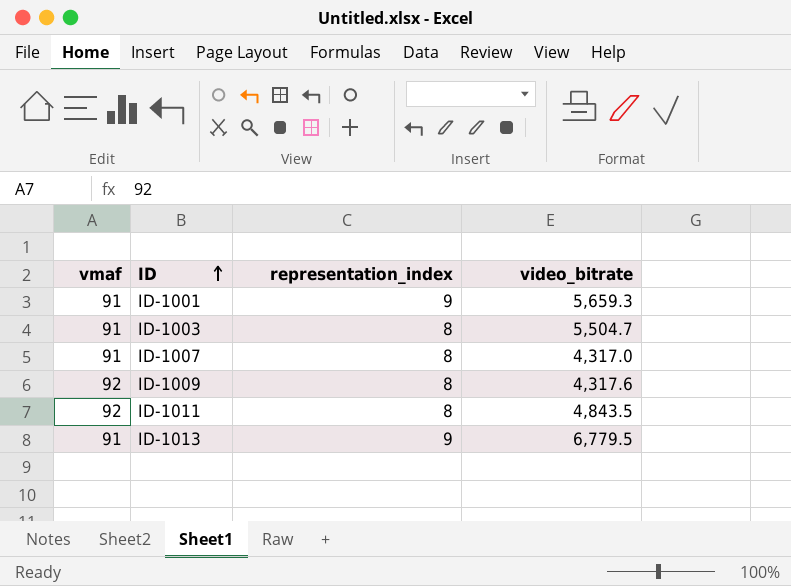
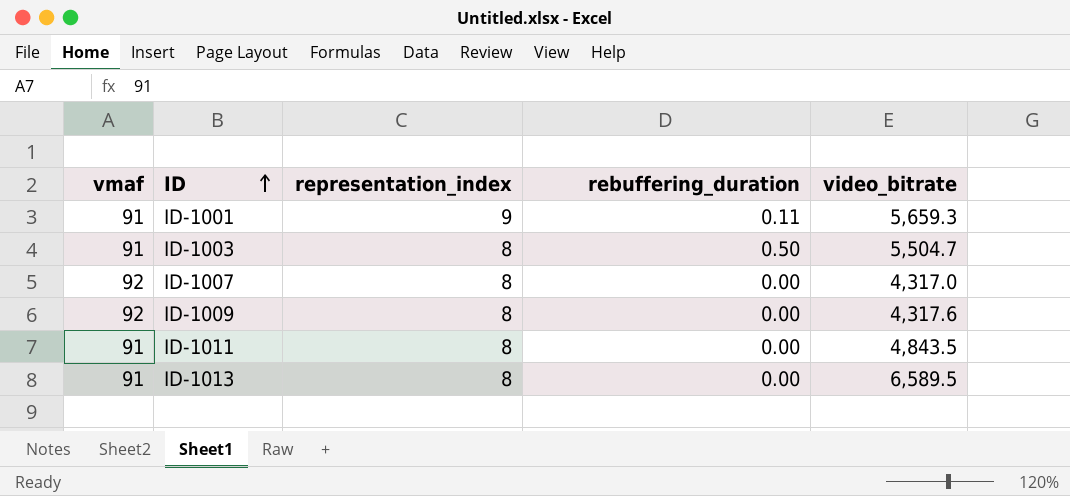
column rebuffering_duration | position: none -> 4
ID-1007 | vmaf: 91 -> 92
ID-1011 | vmaf: 92 -> 91
ID-1013 | representation_index: 9 -> 8
ID-1013 | video_bitrate: 6,779.5 -> 6,589.5

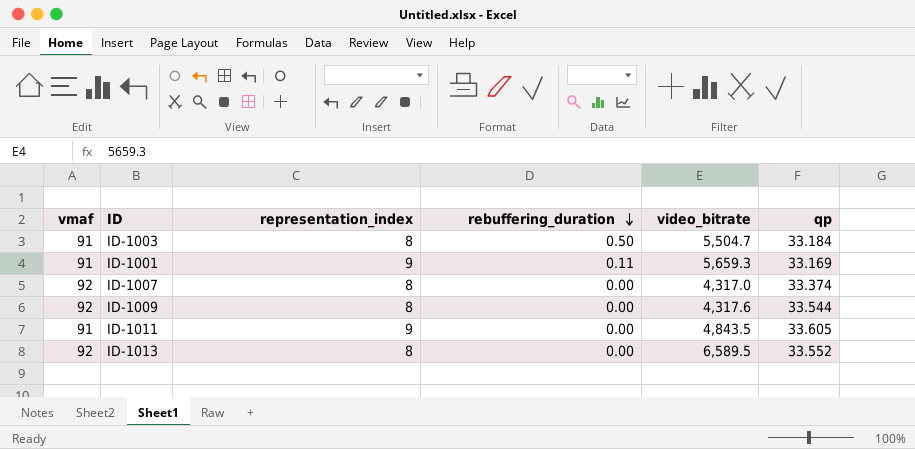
row order: ID ascending -> rebuffering_duration descending
column qp | position: none -> 6
ID-1011 | representation_index: 8 -> 9
ID-1013 | vmaf: 91 -> 92

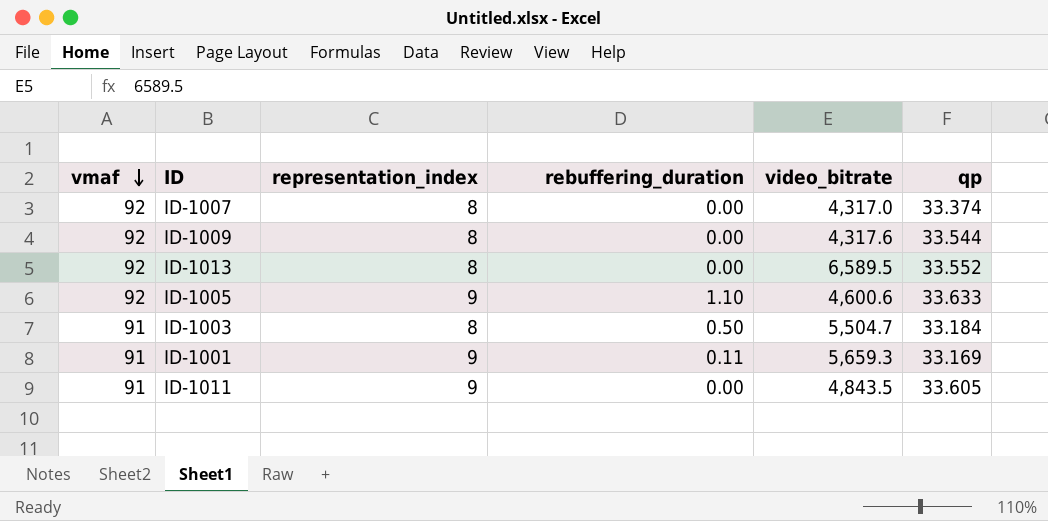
row order: rebuffering_duration descending -> vmaf descending
row ID-1005: none -> 92 | 9 | 1.10 | 4,600.6 | 33.633

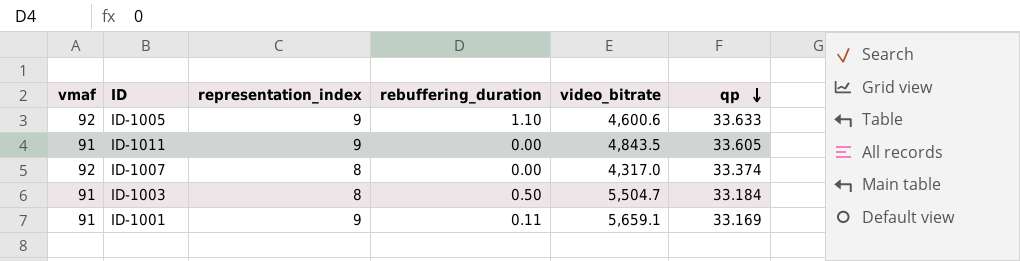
row order: vmaf descending -> qp descending
row ID-1009: 92 | 8 | 0.00 | 4,317.6 | 33.544 -> none
row ID-1013: 92 | 8 | 0.00 | 6,589.5 | 33.552 -> none
ID-1001 | video_bitrate: 5,659.3 -> 5,659.1

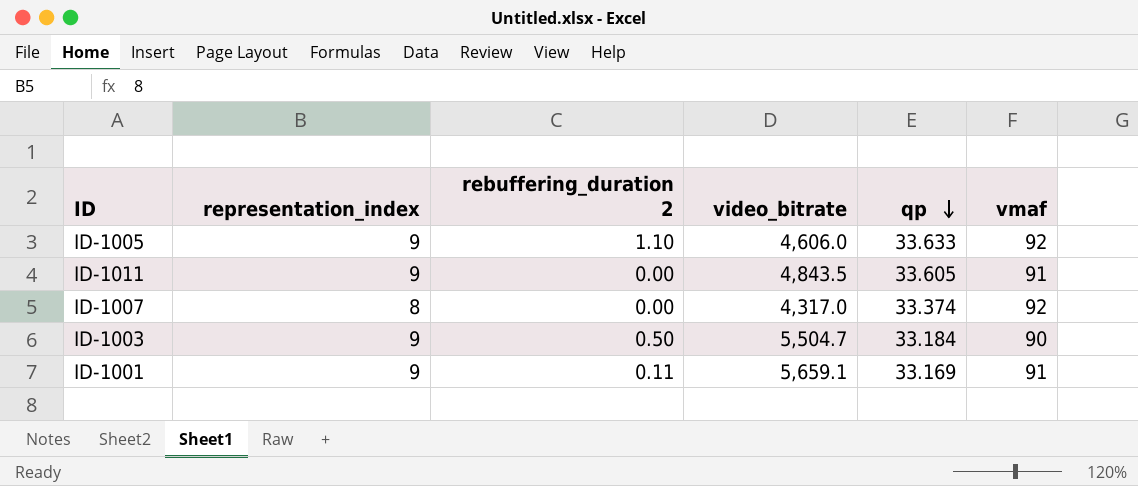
column name: rebuffering_duration -> rebuffering_duration 2
column vmaf | position: 1 -> 6
ID-1005 | video_bitrate: 4,600.6 -> 4,606.0
ID-1003 | representation_index: 8 -> 9
ID-1003 | vmaf: 91 -> 90

